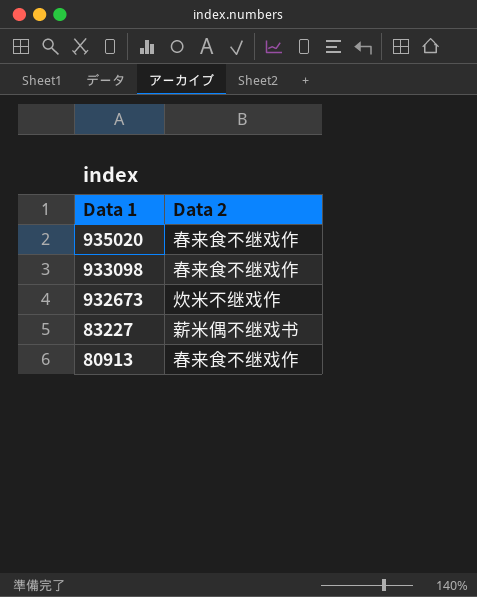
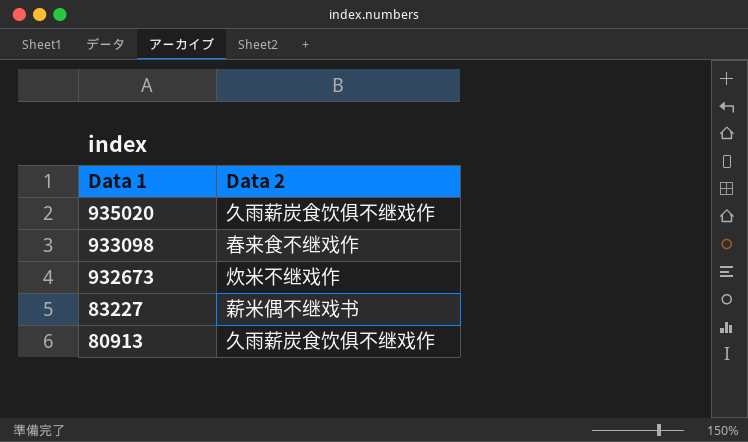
935020 | Data 2: 春来食不继戏作 -> 久雨薪炭食饮俱不继戏作
80913 | Data 2: 春来食不继戏作 -> 久雨薪炭食饮俱不继戏作

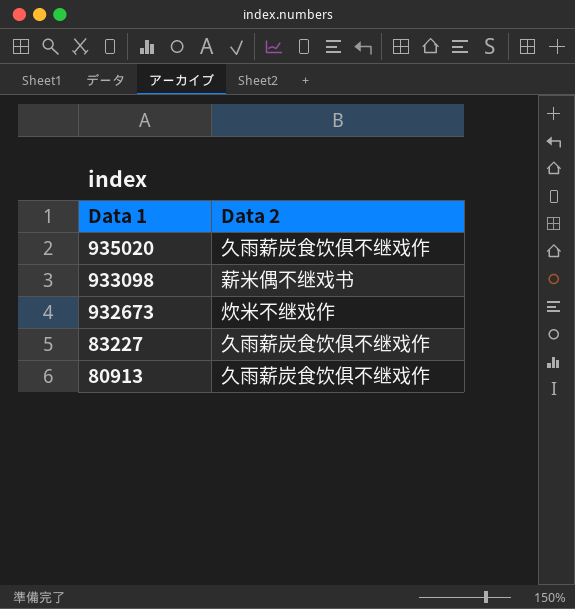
933098 | Data 2: 春来食不继戏作 -> 薪米偶不继戏书
83227 | Data 2: 薪米偶不继戏书 -> 久雨薪炭食饮俱不继戏作

